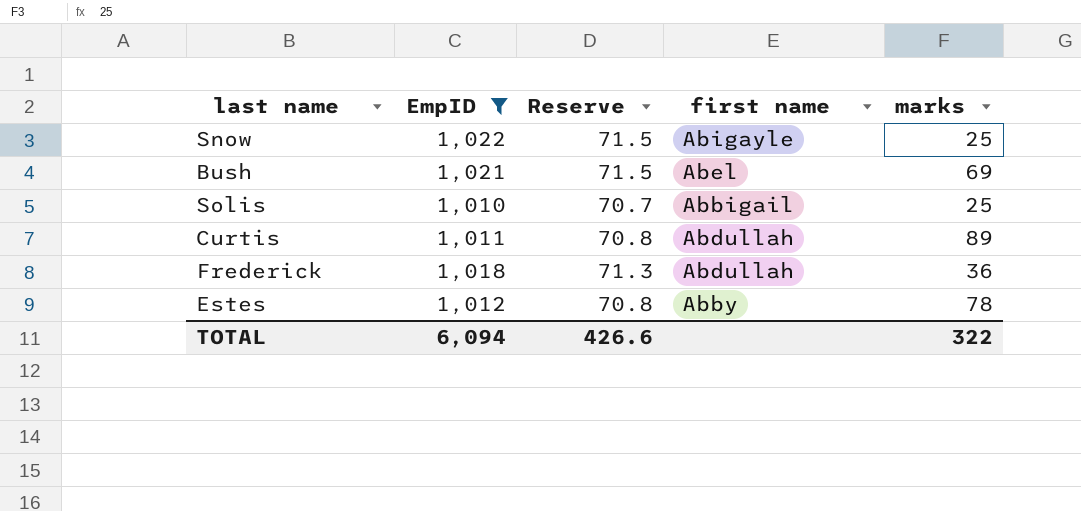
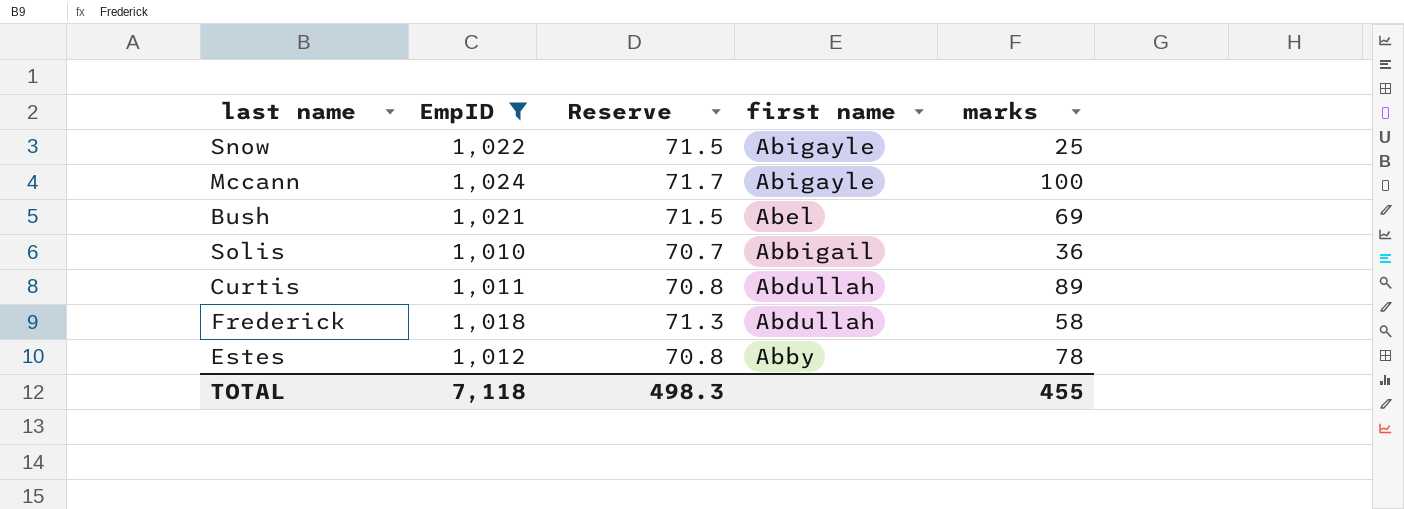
row Mccann: none -> 1,024 | 71.7 | Abigayle | 100
Solis | marks: 25 -> 36
Frederick | marks: 36 -> 58
TOTAL | EmpID: 6,094 -> 7,118
TOTAL | Reserve: 426.6 -> 498.3
TOTAL | marks: 322 -> 455

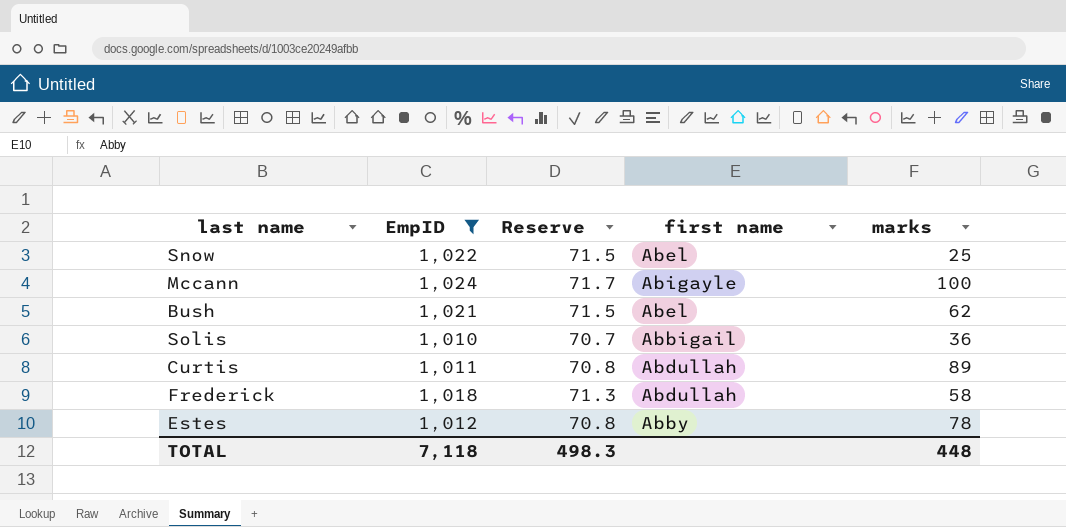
Snow | first name: Abigayle -> Abel
Bush | marks: 69 -> 62
TOTAL | marks: 455 -> 448

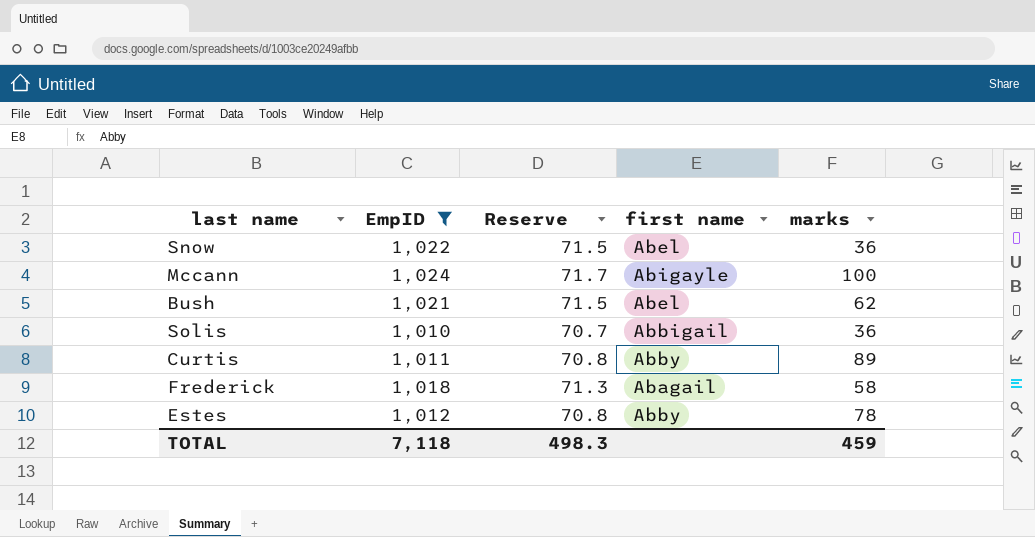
Snow | marks: 25 -> 36
Curtis | first name: Abdullah -> Abby
Frederick | first name: Abdullah -> Abagail
TOTAL | marks: 448 -> 459

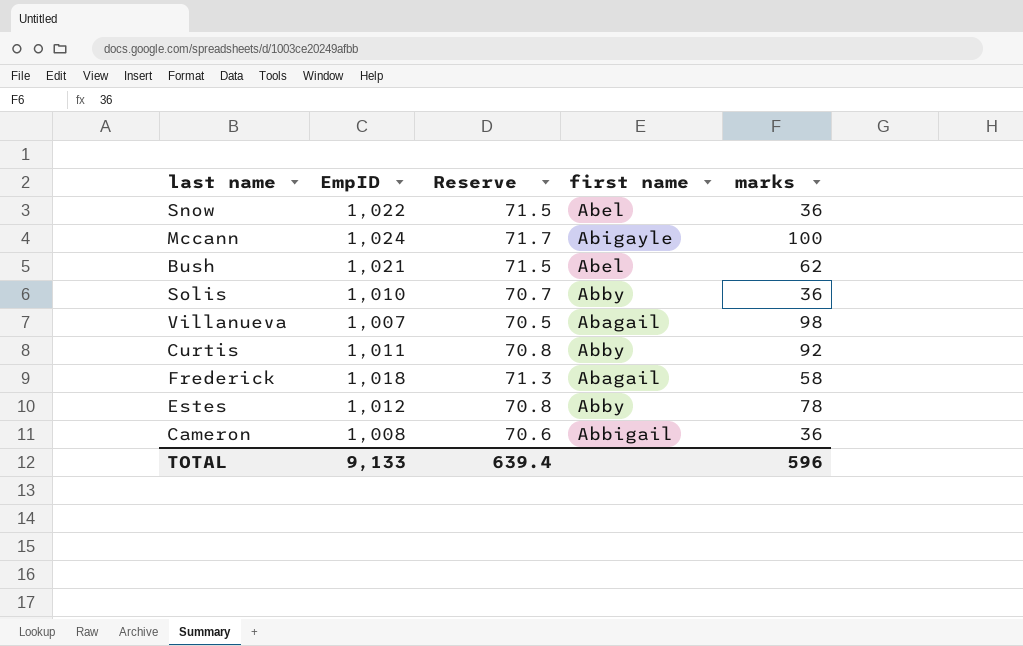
filter: EmpID >= 1,010 -> none
Solis | first name: Abbigail -> Abby
Curtis | marks: 89 -> 92
TOTAL | EmpID: 7,118 -> 9,133
TOTAL | Reserve: 498.3 -> 639.4
TOTAL | marks: 459 -> 596

